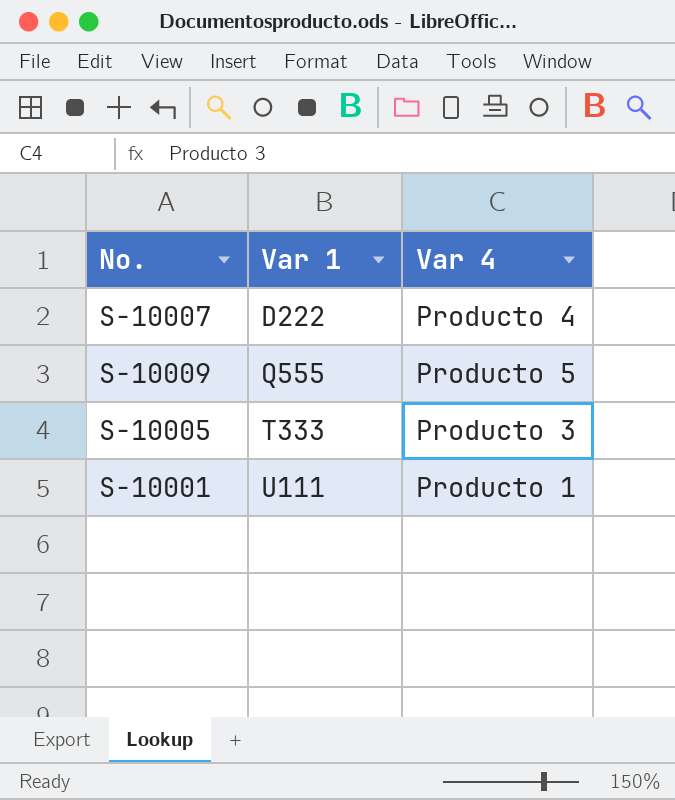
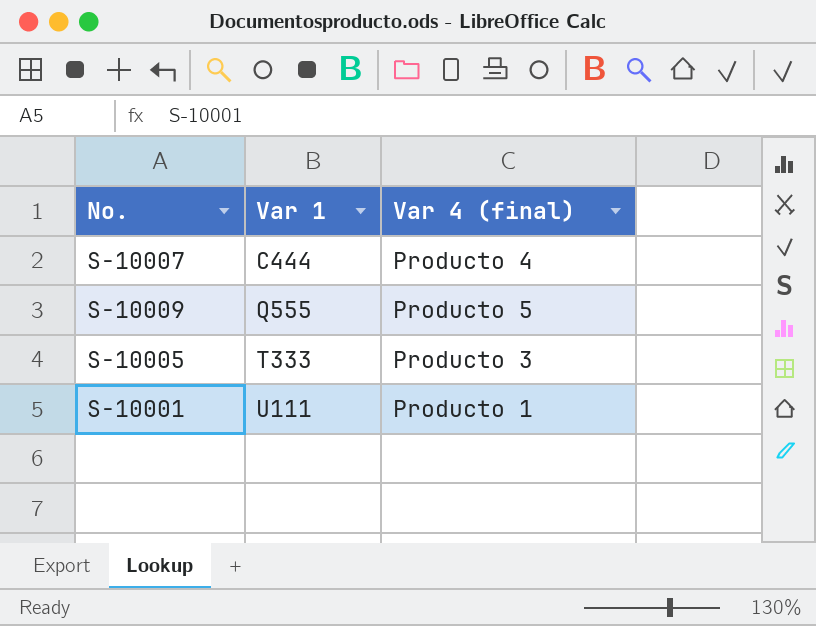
column name: Var 4 -> Var 4 (final)
S-10007 | Var 1: D222 -> C444

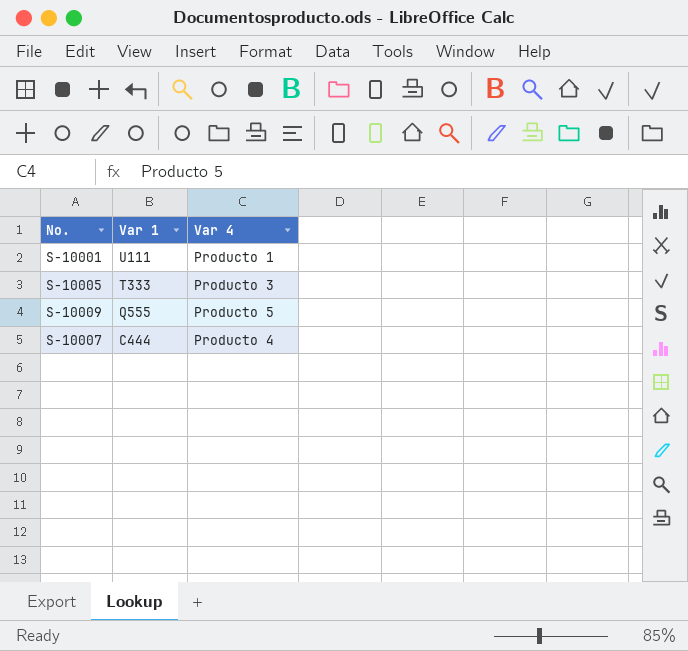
row order: Var 1 ascending -> Var 1 descending
column name: Var 4 (final) -> Var 4

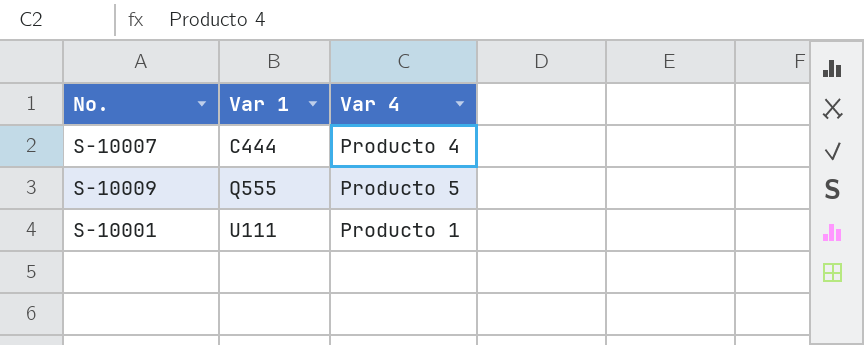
row order: Var 1 descending -> Var 1 ascending
row S-10005: T333 | Producto 3 -> none

